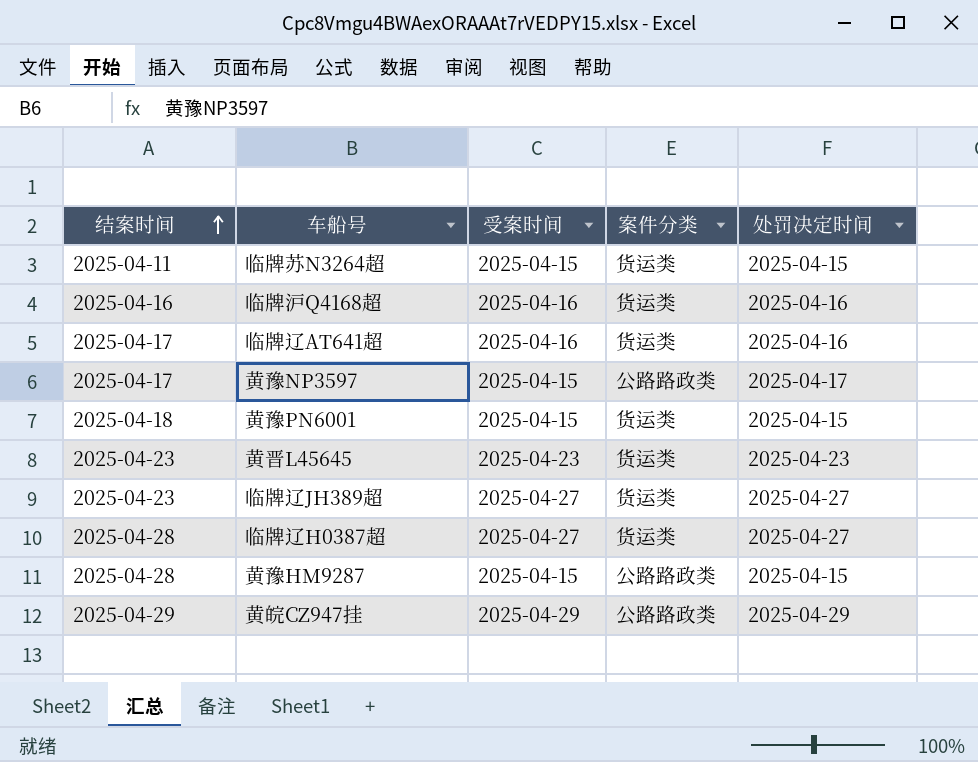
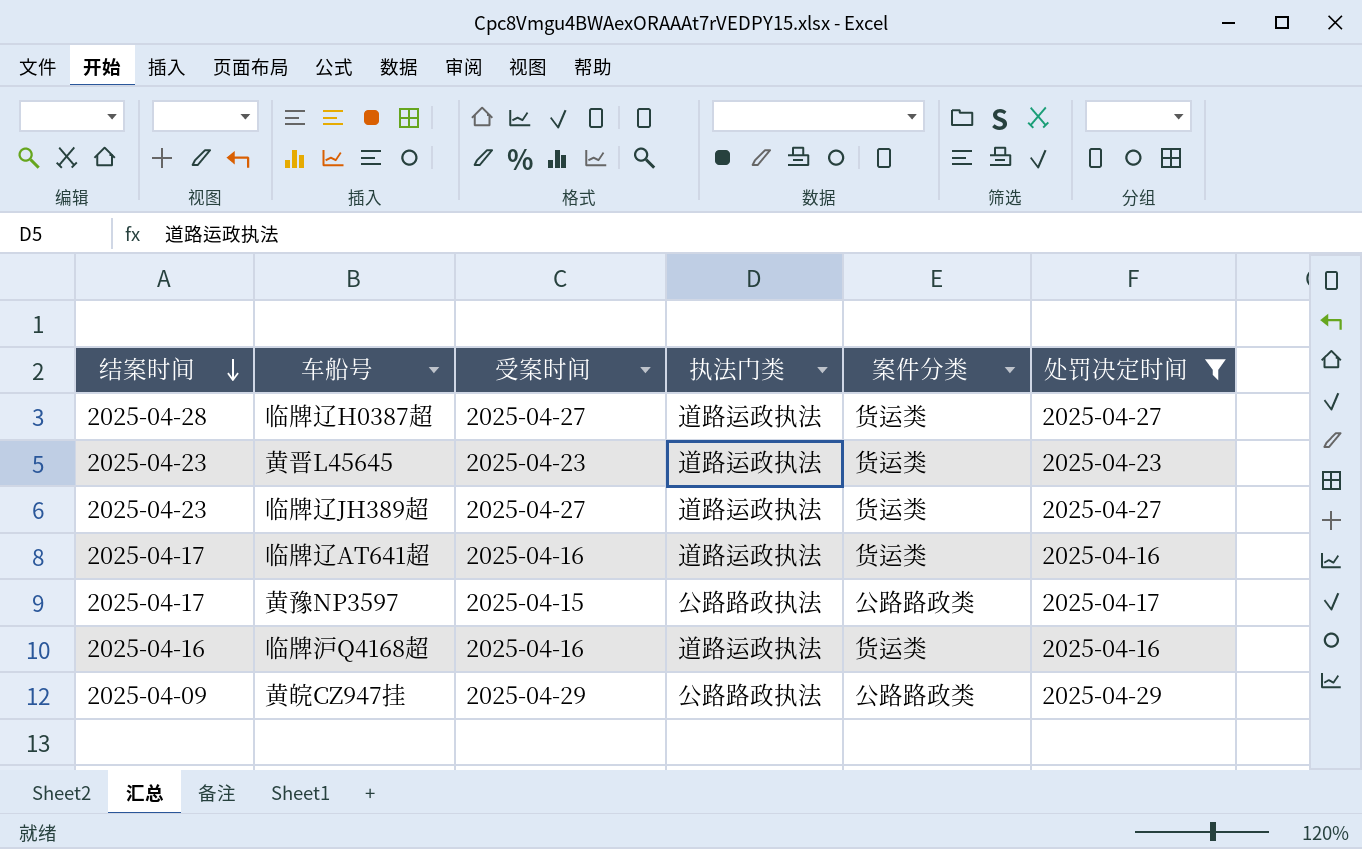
filter: none -> 处罚决定时间 != 2025-04-15
row order: 结案时间 ascending -> 结案时间 descending
column 执法门类 | position: none -> 4
黄皖CZ947挂 | 结案时间: 2025-04-29 -> 2025-04-09

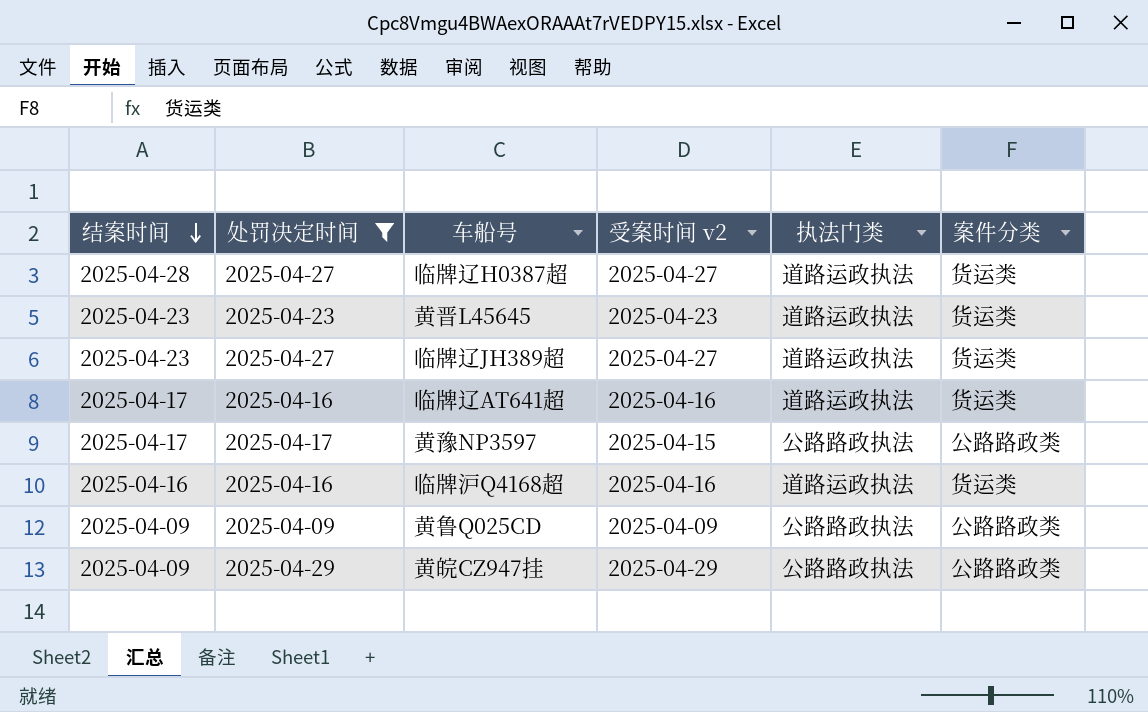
column 处罚决定时间 | position: 6 -> 2
column name: 受案时间 -> 受案时间 v2
row 黄鲁Q025CD: none -> 2025-04-09 | 2025-04-09 | 2025-04-09 | 公路路政执法 | 公路路政类

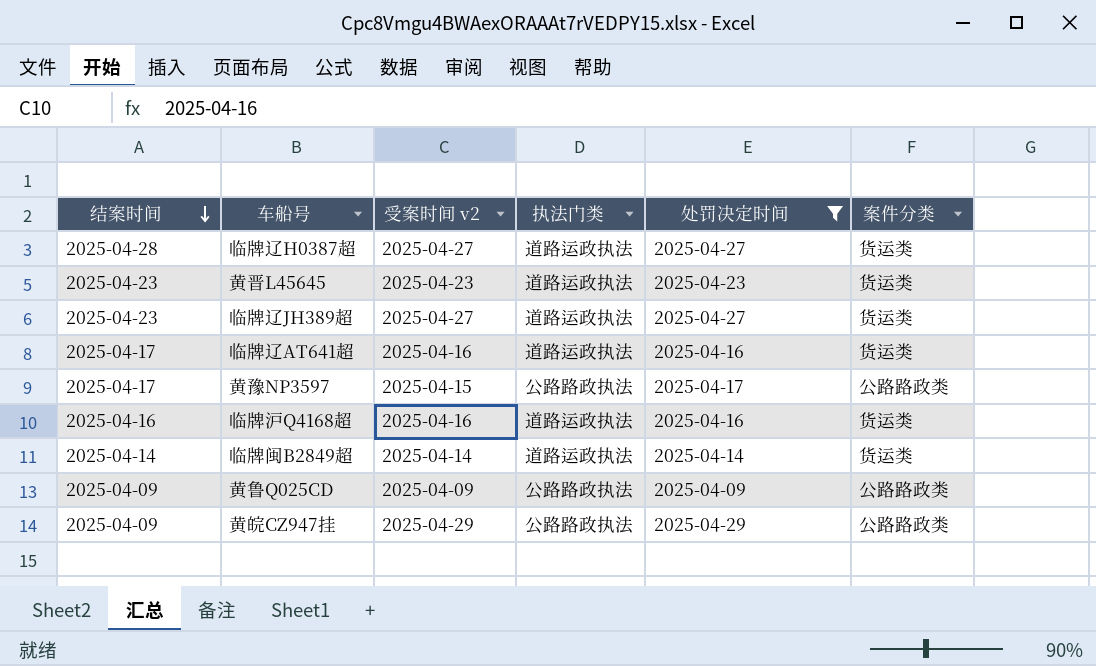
column 处罚决定时间 | position: 2 -> 5
row 临牌闽B2849超: none -> 2025-04-14 | 2025-04-14 | 道路运政执法 | 2025-04-14 | 货运类

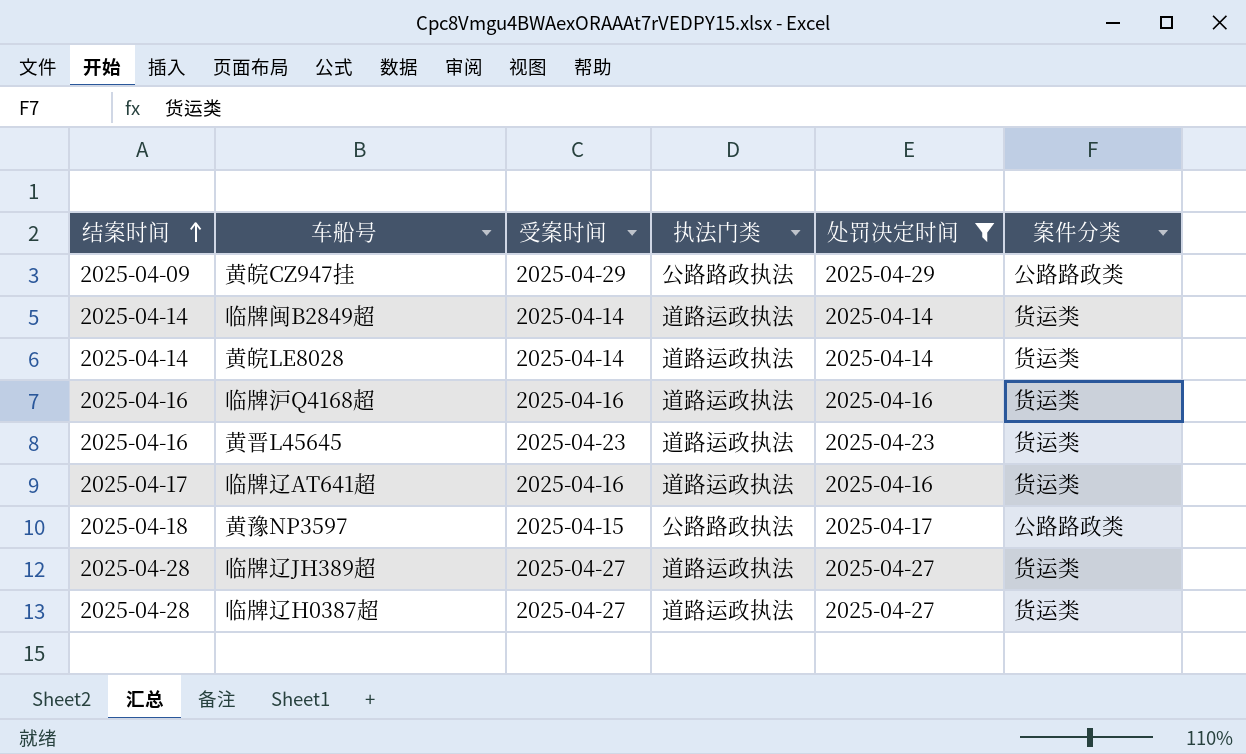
row order: 结案时间 descending -> 结案时间 ascending
column name: 受案时间 v2 -> 受案时间
row 黄鲁Q025CD: 2025-04-09 | 2025-04-09 | 公路路政执法 | 2025-04-09 | 公路路政类 -> none
row 黄皖LE8028: none -> 2025-04-14 | 2025-04-14 | 道路运政执法 | 2025-04-14 | 货运类
黄晋L45645 | 结案时间: 2025-04-23 -> 2025-04-16
黄豫NP3597 | 结案时间: 2025-04-17 -> 2025-04-18
临牌辽JH389超 | 结案时间: 2025-04-23 -> 2025-04-28

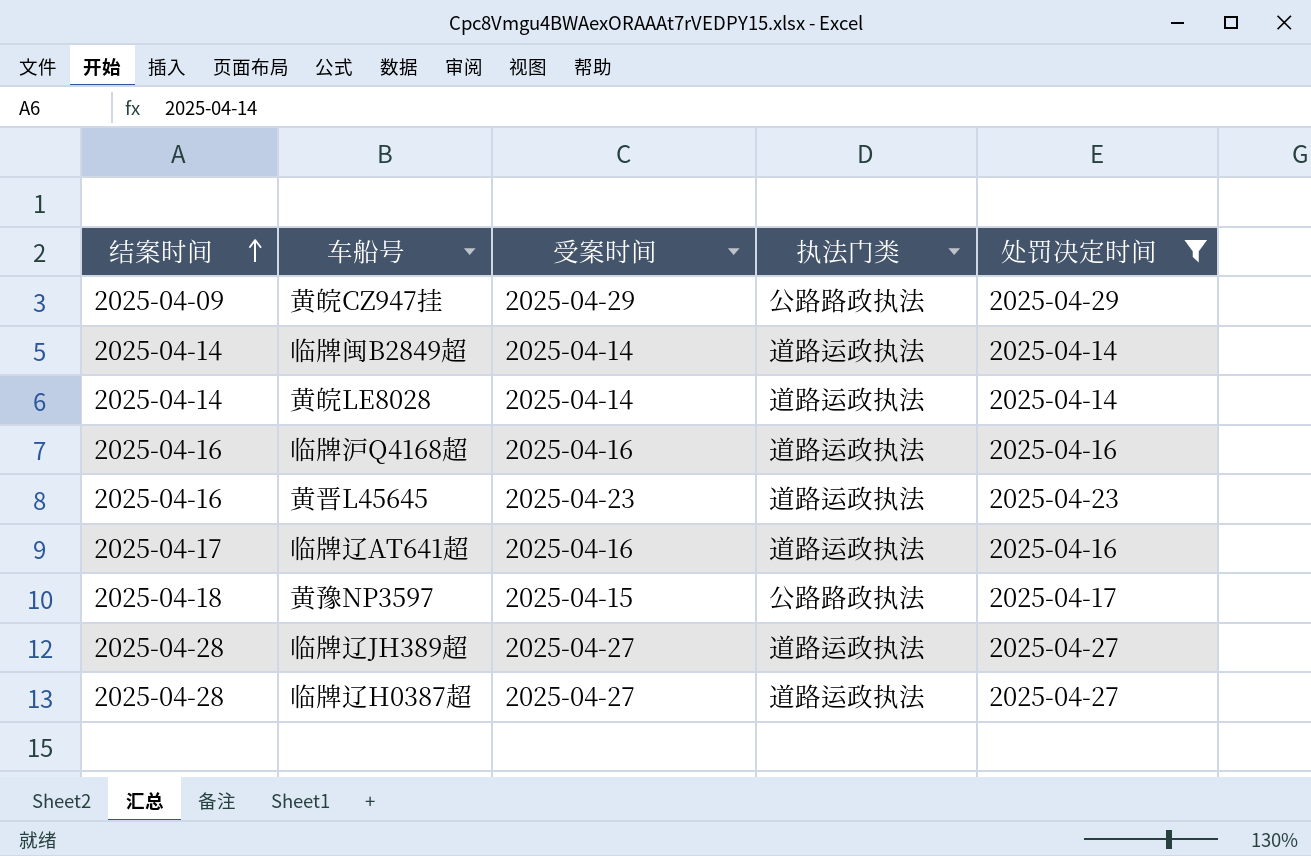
column 案件分类 | position: 6 -> none

